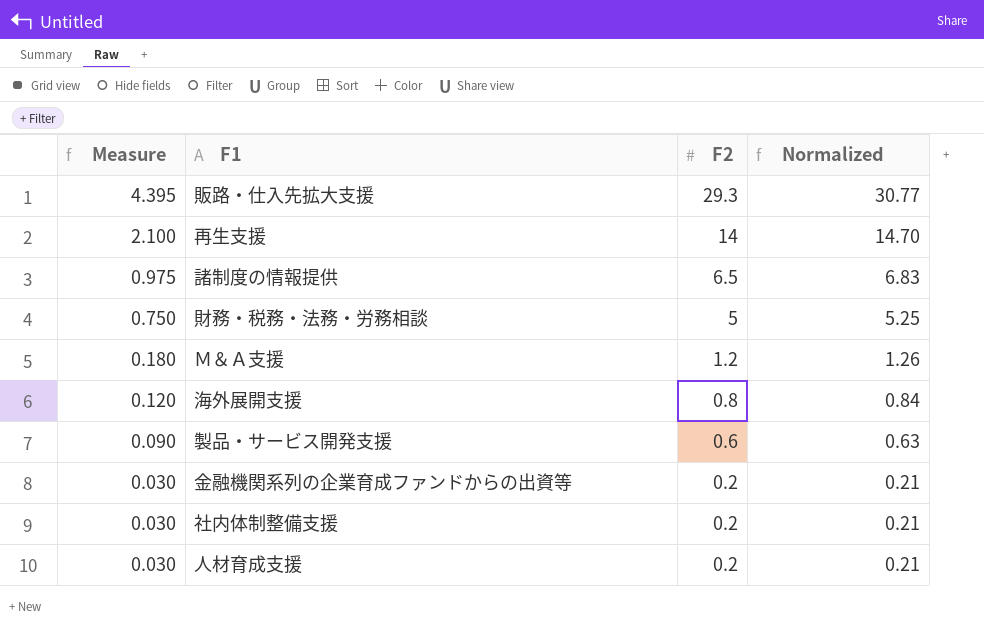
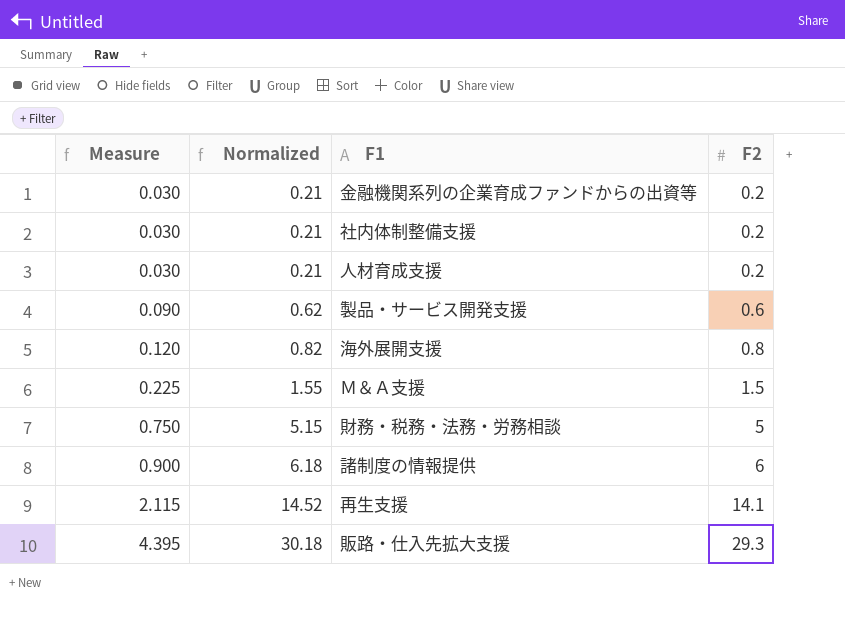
row order: Measure descending -> Measure ascending
column Normalized | formula: [F2] * 1.05 -> [F2] * 1.03
column Normalized | position: 4 -> 2
Ｍ＆Ａ支援 | Measure: 0.180 -> 0.225
Ｍ＆Ａ支援 | F2: 1.2 -> 1.5
諸制度の情報提供 | Measure: 0.975 -> 0.900
諸制度の情報提供 | F2: 6.5 -> 6
再生支援 | Measure: 2.100 -> 2.115
再生支援 | F2: 14 -> 14.1

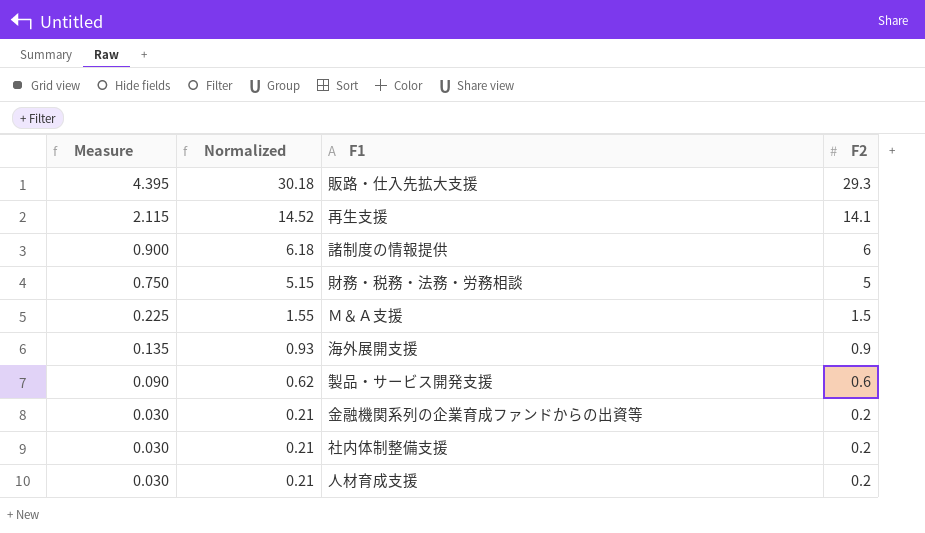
row order: Measure ascending -> Measure descending
海外展開支援 | Measure: 0.120 -> 0.135
海外展開支援 | Normalized: 0.82 -> 0.93
海外展開支援 | F2: 0.8 -> 0.9

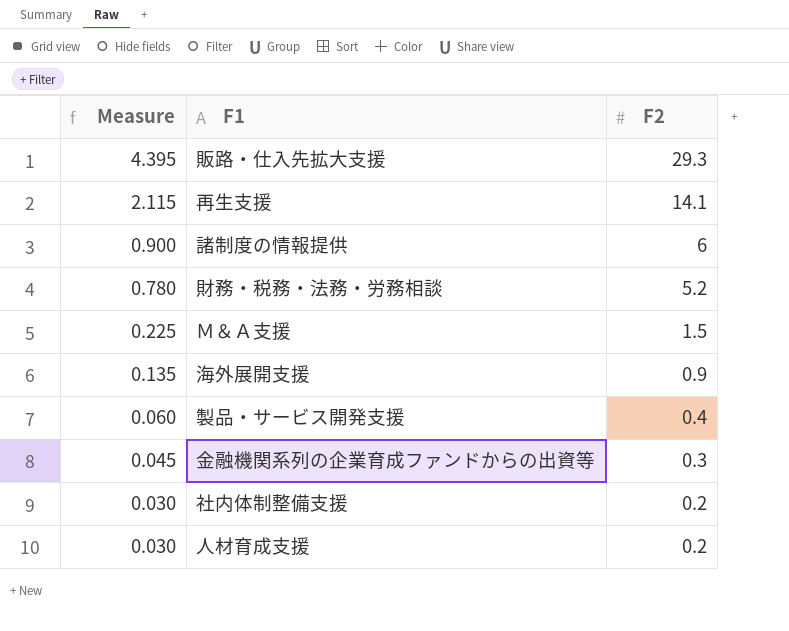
column Normalized | formula: [F2] * 1.03 -> none
財務・税務・法務・労務相談 | Measure: 0.750 -> 0.780
財務・税務・法務・労務相談 | F2: 5 -> 5.2
製品・サービス開発支援 | Measure: 0.090 -> 0.060
製品・サービス開発支援 | F2: 0.6 -> 0.4
金融機関系列の企業育成ファンドからの出資等 | Measure: 0.030 -> 0.045
金融機関系列の企業育成ファンドからの出資等 | F2: 0.2 -> 0.3

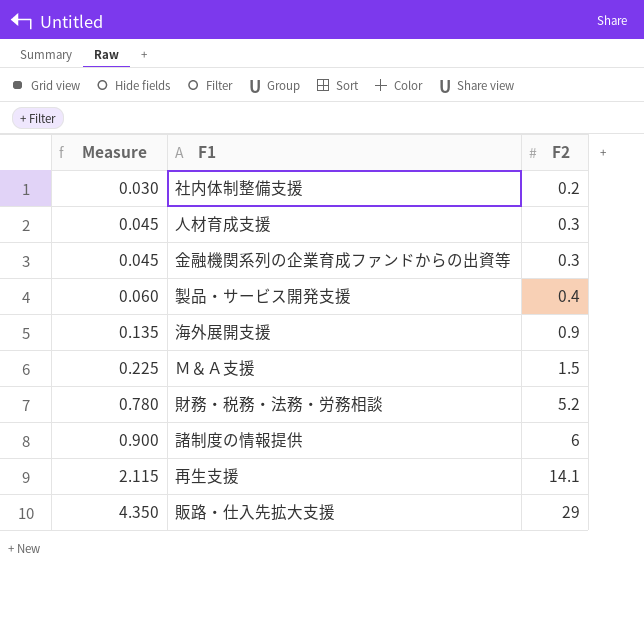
row order: Measure descending -> Measure ascending
人材育成支援 | Measure: 0.030 -> 0.045
人材育成支援 | F2: 0.2 -> 0.3
販路・仕入先拡大支援 | Measure: 4.395 -> 4.350
販路・仕入先拡大支援 | F2: 29.3 -> 29

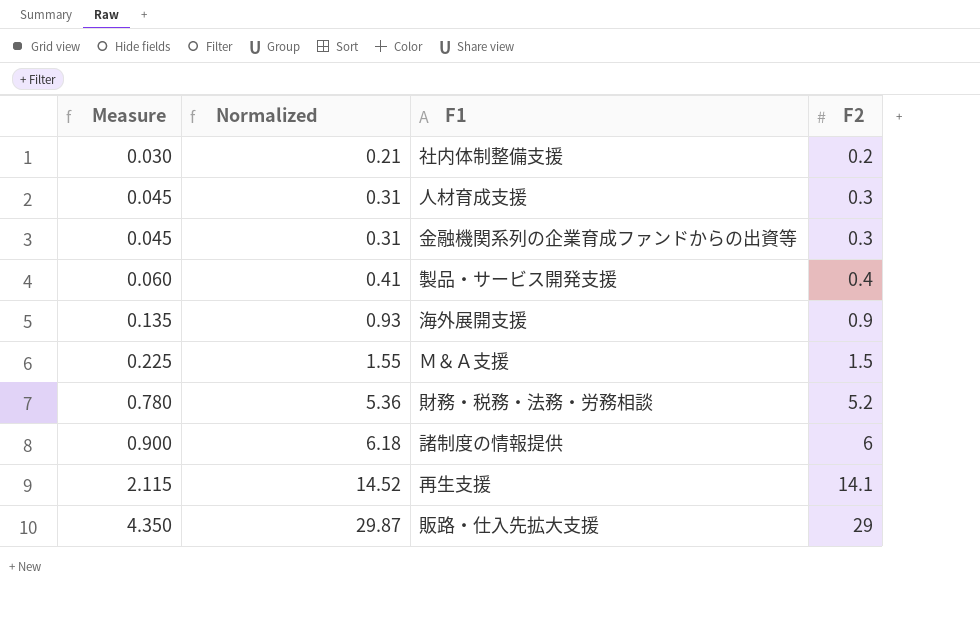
column Normalized | formula: none -> [F2] * 1.03

